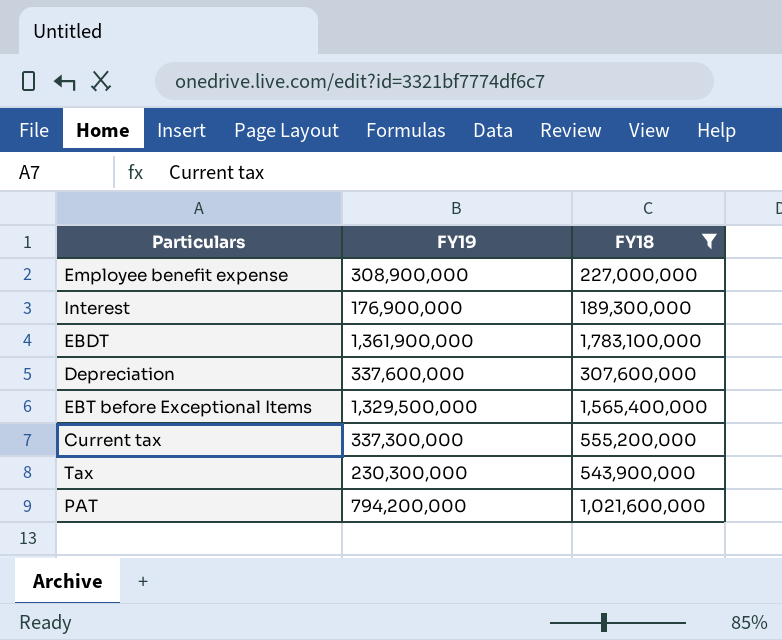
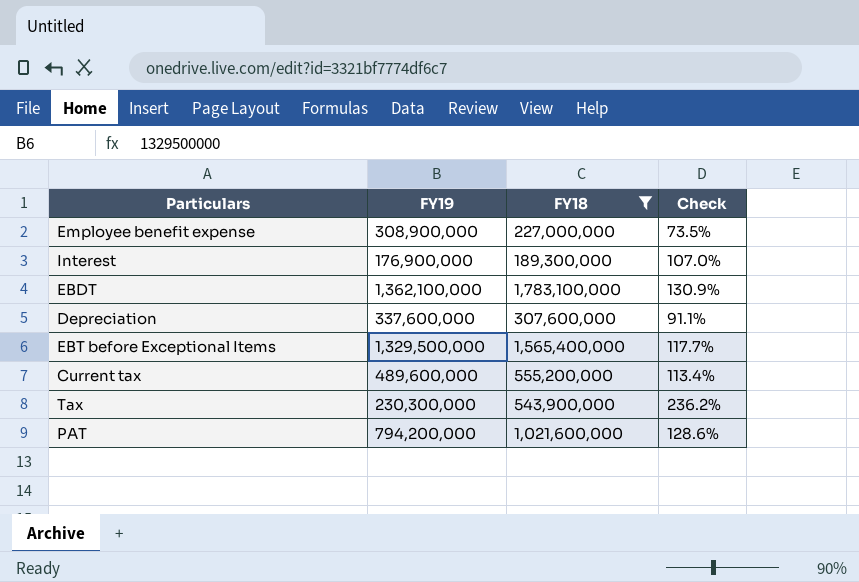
column Check | formula: none -> [FY18] / [FY19]
EBDT | FY19: 1,361,900,000 -> 1,362,100,000
Current tax | FY19: 337,300,000 -> 489,600,000

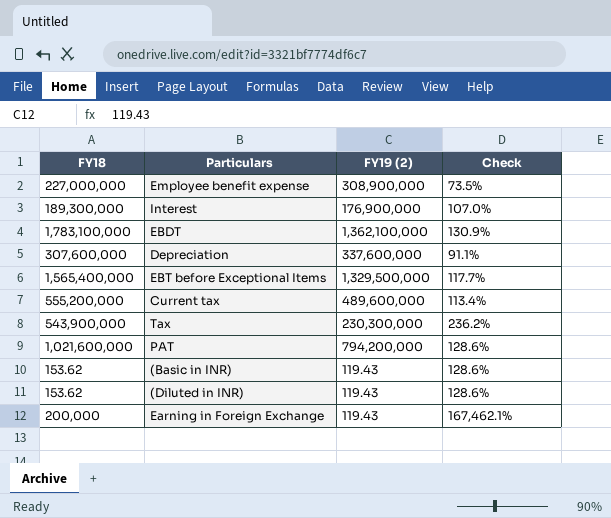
filter: FY18 >= 189,300,000 -> none
column FY18 | position: 3 -> 1
column name: FY19 -> FY19 (2)

